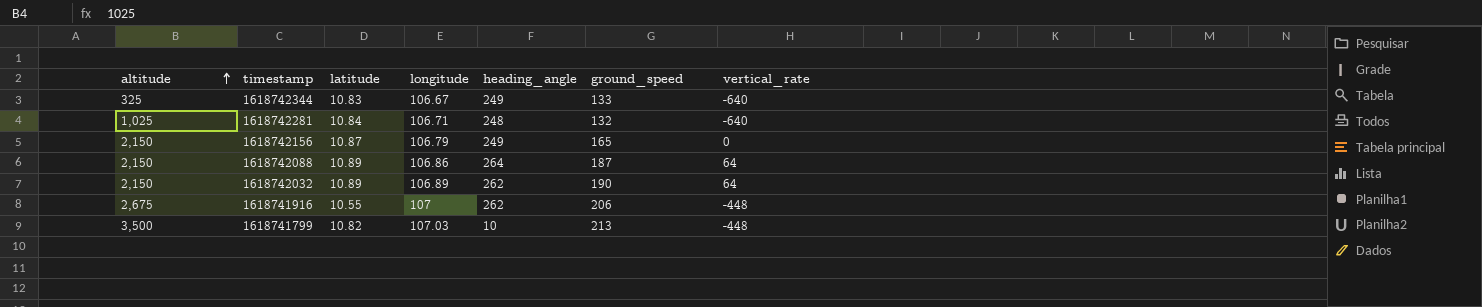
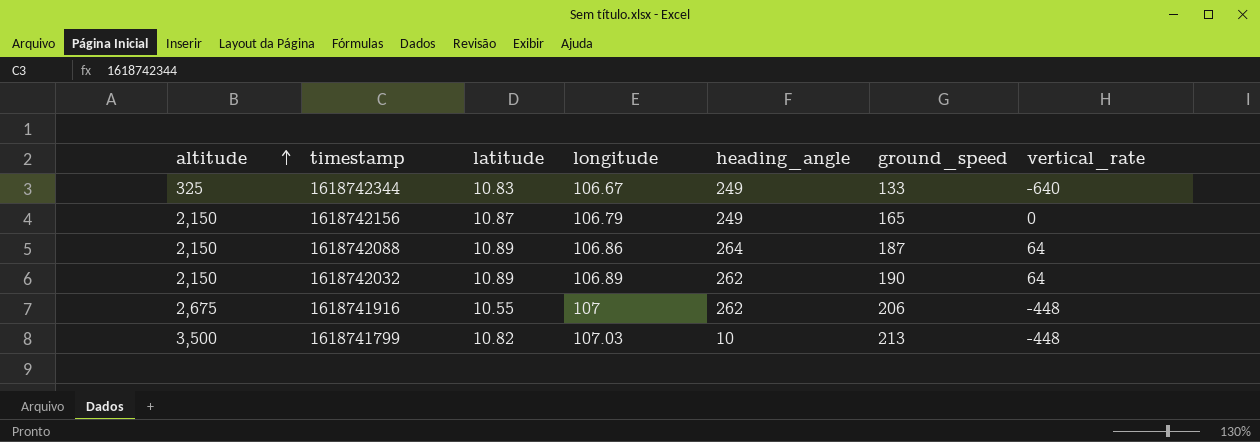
row 1618742281: 1,025 | 10.84 | 106.71 | 248 | 132 | -640 -> none

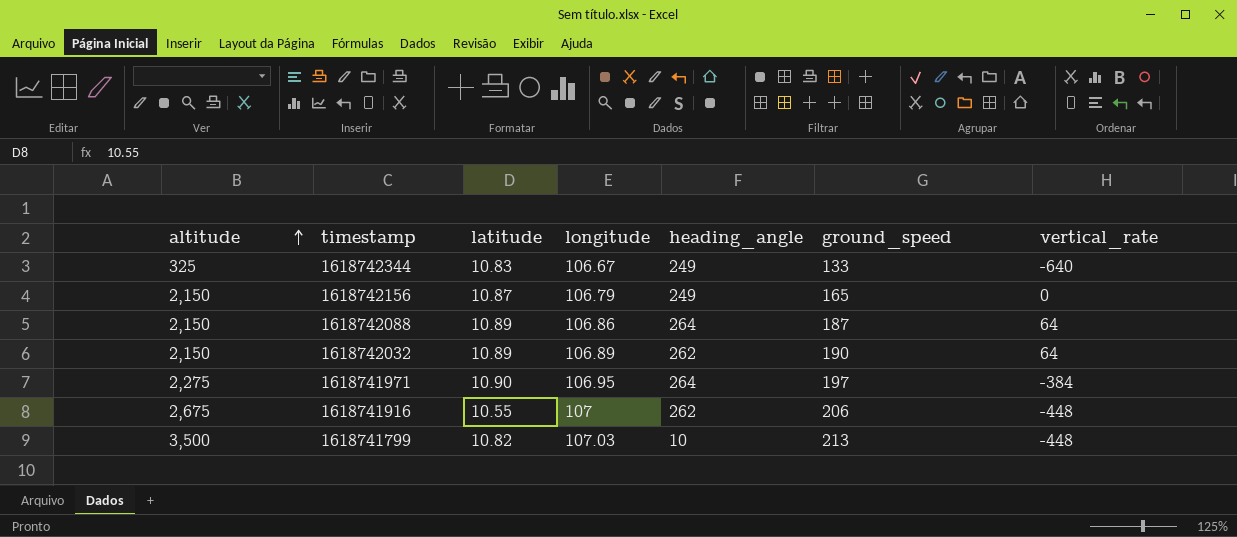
row 1618741971: none -> 2,275 | 10.90 | 106.95 | 264 | 197 | -384

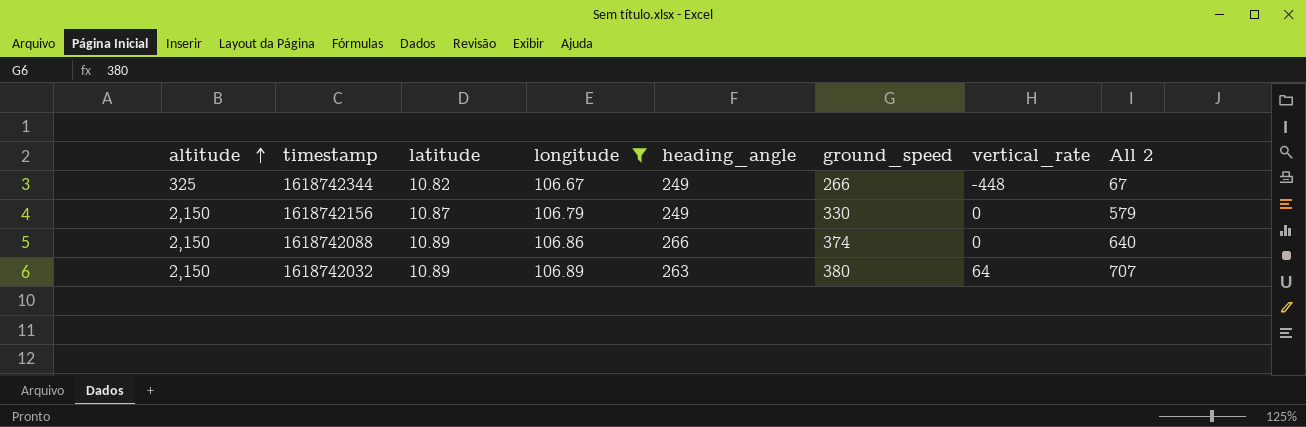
filter: none -> longitude <= 106.89
column All 2 | formula: none -> [heading_angle] + [ground_speed] + [vertical_rate]
1618742344 | latitude: 10.83 -> 10.82
1618742344 | ground_speed: 133 -> 266
1618742344 | vertical_rate: -640 -> -448
1618742156 | ground_speed: 165 -> 330
1618742088 | heading_angle: 264 -> 266
1618742088 | ground_speed: 187 -> 374
1618742088 | vertical_rate: 64 -> 0
1618742032 | heading_angle: 262 -> 263
1618742032 | ground_speed: 190 -> 380

